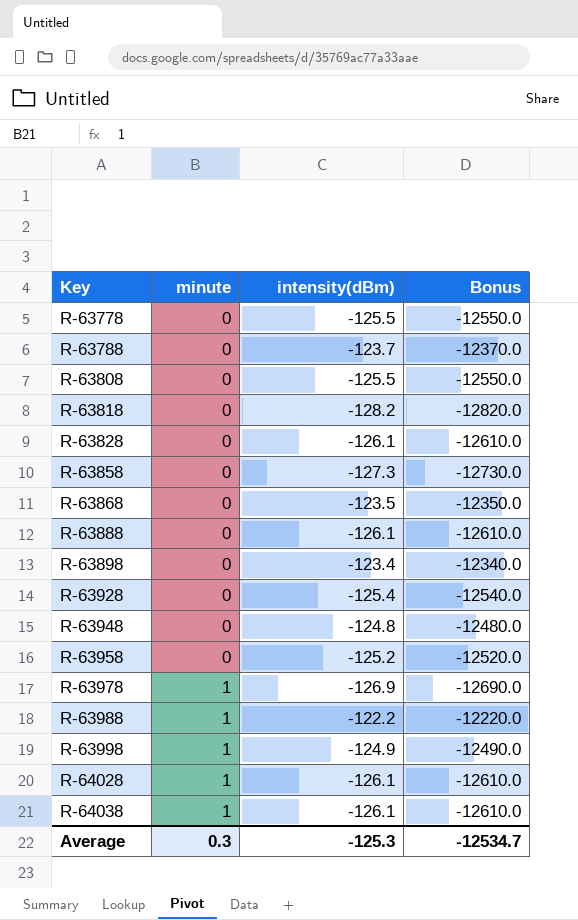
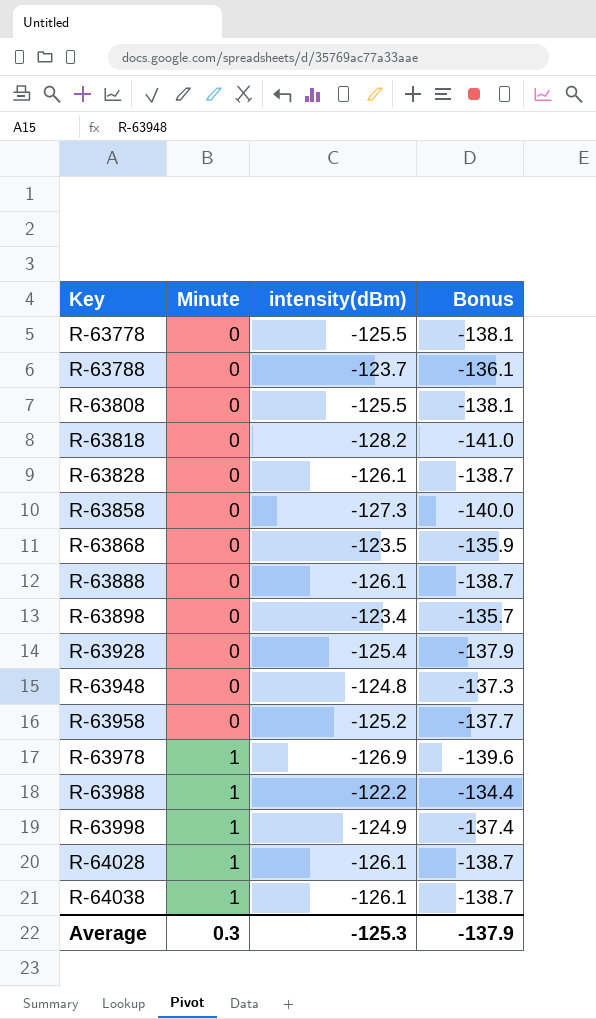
column name: minute -> Minute
column Bonus | formula: [intensity(dBm)] * 100 -> [intensity(dBm)] * 1.1
Average | Bonus: -12534.7 -> -137.9

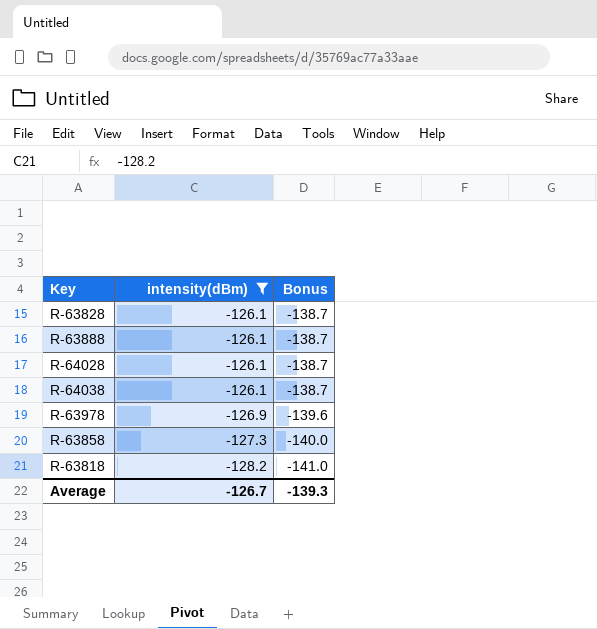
filter: none -> intensity(dBm) <= -126.1
row order: Key ascending -> intensity(dBm) descending
column Minute | position: 2 -> none
Average | intensity(dBm): -125.3 -> -126.7
Average | Bonus: -137.9 -> -139.3

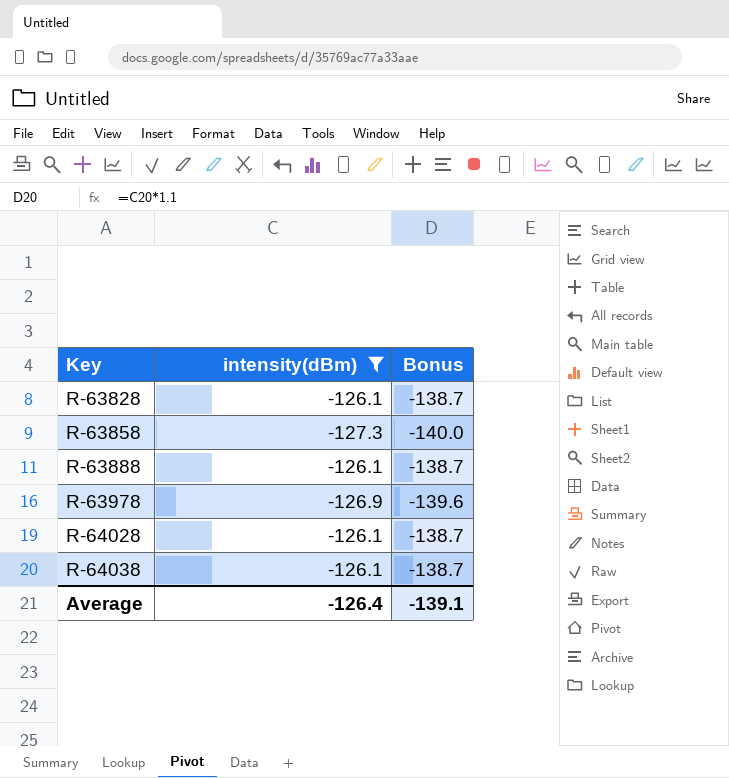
row order: intensity(dBm) descending -> Key ascending
row R-63818: -128.2 | -141.0 -> none
Average | intensity(dBm): -126.7 -> -126.4
Average | Bonus: -139.3 -> -139.1

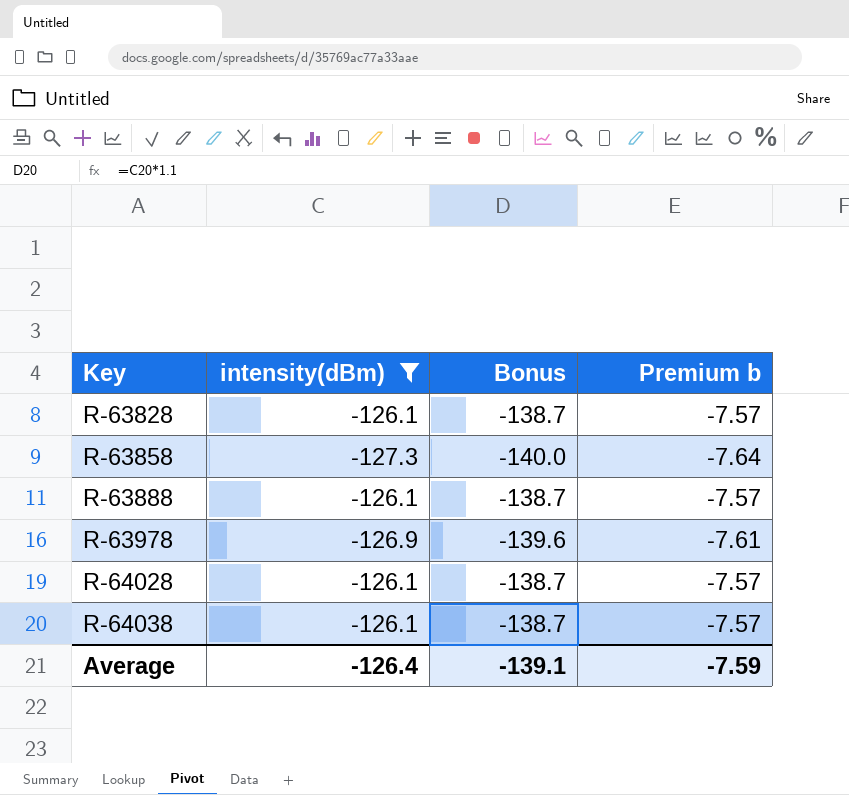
column Premium b | formula: none -> [intensity(dBm)] * 0.06

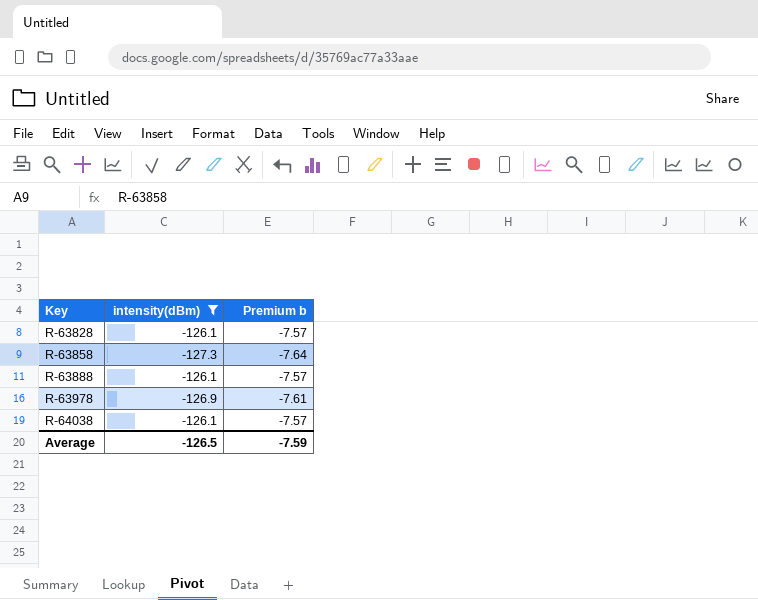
column Bonus | formula: [intensity(dBm)] * 1.1 -> none
row R-64028: -126.1 | -138.7 | -7.57 -> none
Average | intensity(dBm): -126.4 -> -126.5

